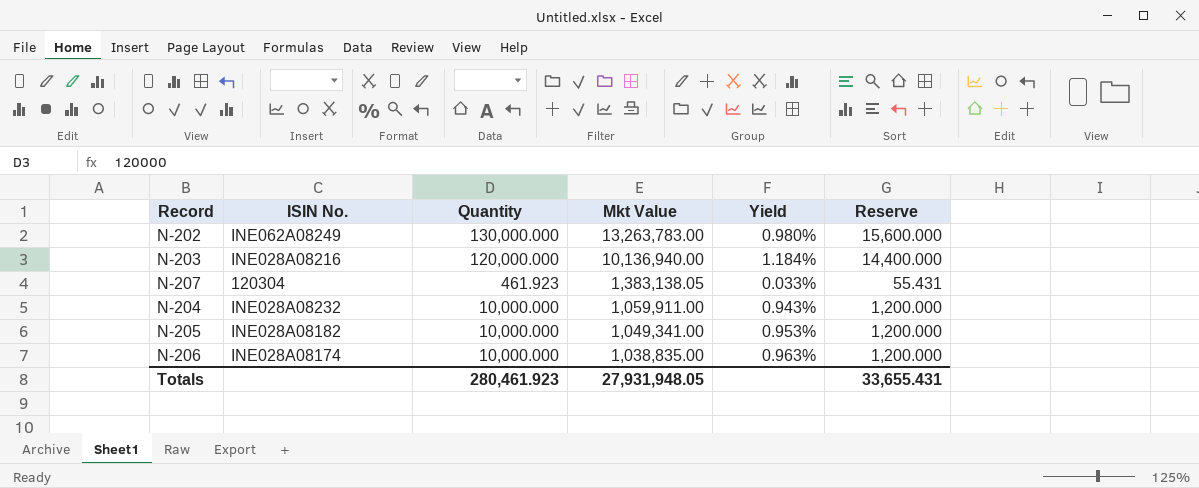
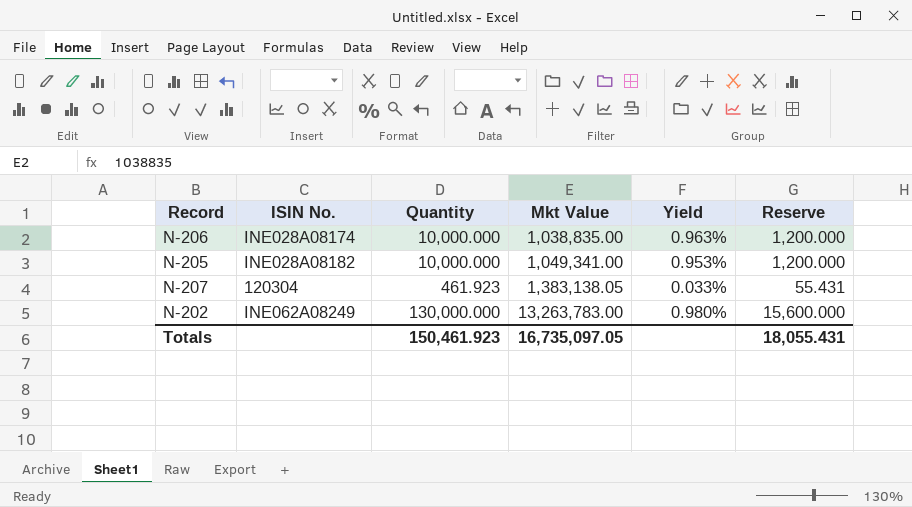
row order: Mkt Value descending -> Mkt Value ascending
row N-203: INE028A08216 | 120,000.000 | 10,136,940.00 | 1.184% | 14,400.000 -> none
row N-204: INE028A08232 | 10,000.000 | 1,059,911.00 | 0.943% | 1,200.000 -> none
Totals | Quantity: 280,461.923 -> 150,461.923
Totals | Mkt Value: 27,931,948.05 -> 16,735,097.05
Totals | Reserve: 33,655.431 -> 18,055.431

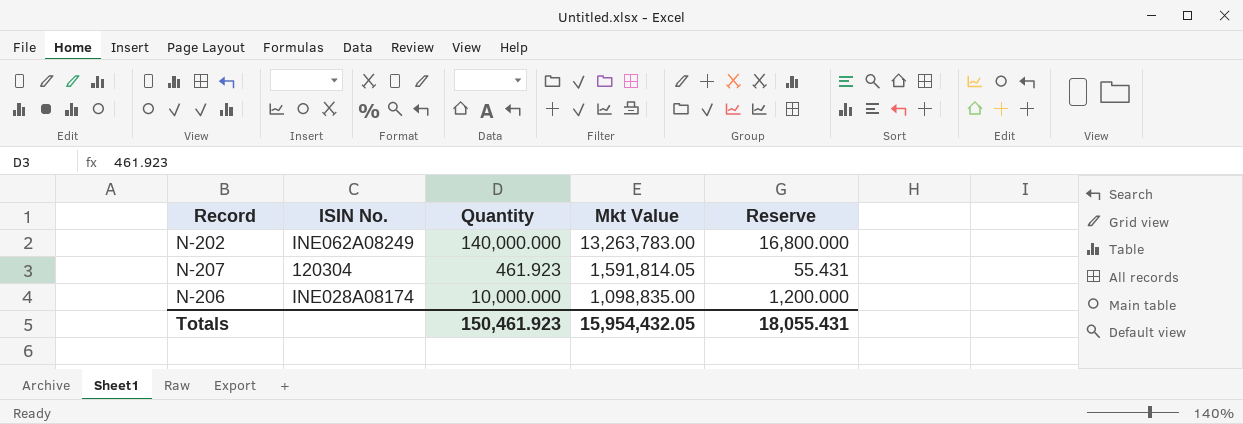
row order: Mkt Value ascending -> Mkt Value descending
column Yield | formula: [Quantity] / [Mkt Value] -> none
row N-205: INE028A08182 | 10,000.000 | 1,049,341.00 | 0.953% | 1,200.000 -> none
N-202 | Quantity: 130,000.000 -> 140,000.000
N-202 | Reserve: 15,600.000 -> 16,800.000
N-207 | Mkt Value: 1,383,138.05 -> 1,591,814.05
N-206 | Mkt Value: 1,038,835.00 -> 1,098,835.00
Totals | Mkt Value: 16,735,097.05 -> 15,954,432.05

